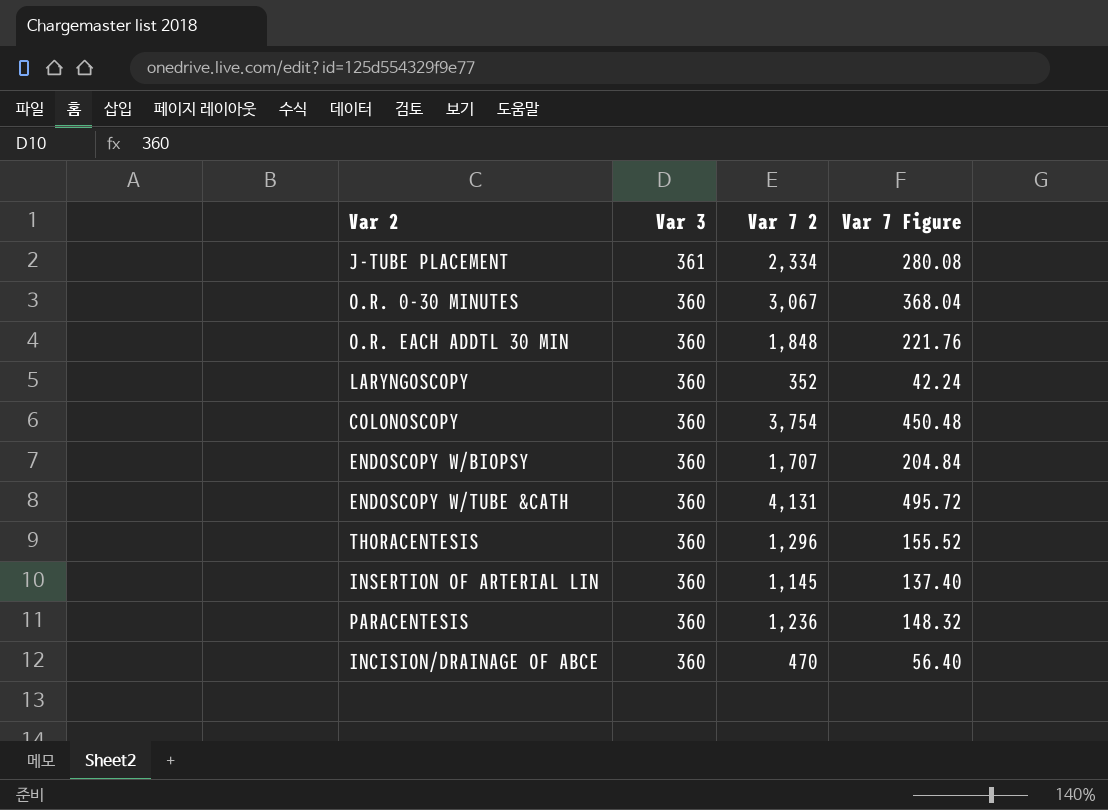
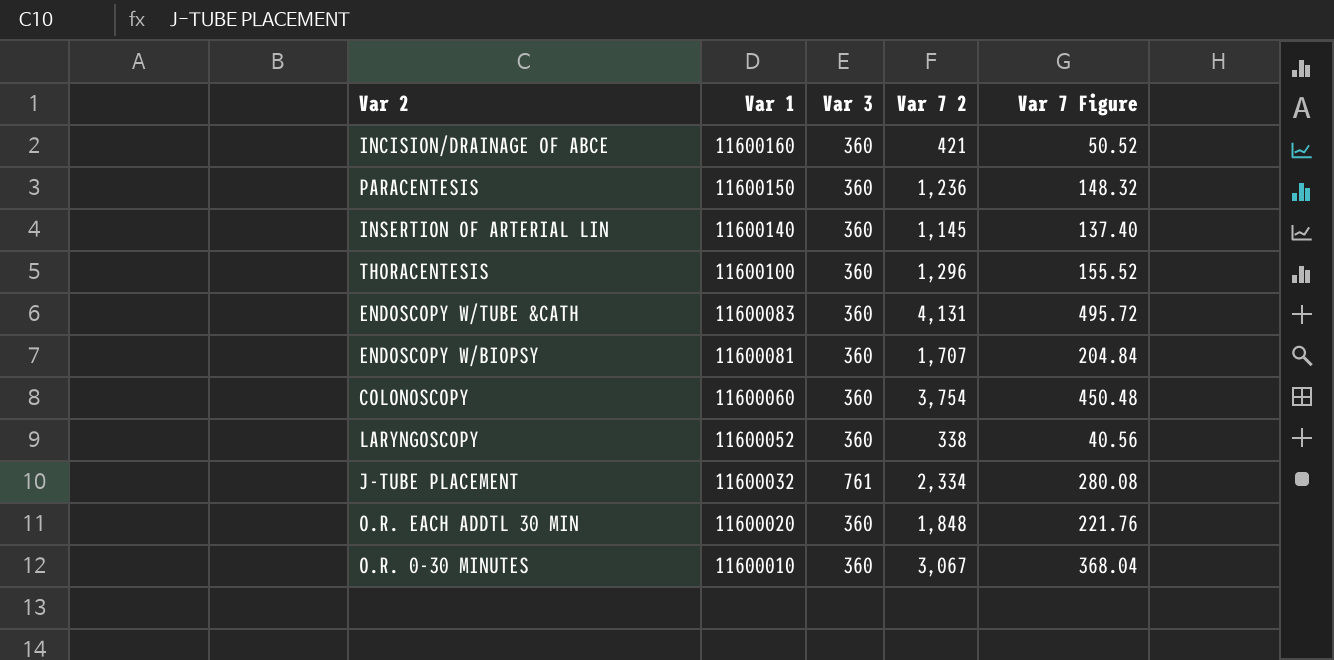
row order: Var 3 descending -> Var 1 descending
column Var 1 | position: none -> 2
INCISION/DRAINAGE OF ABCE | Var 7 2: 470 -> 421
INCISION/DRAINAGE OF ABCE | Var 7 Figure: 56.40 -> 50.52
LARYNGOSCOPY | Var 7 2: 352 -> 338
LARYNGOSCOPY | Var 7 Figure: 42.24 -> 40.56
J-TUBE PLACEMENT | Var 3: 361 -> 761

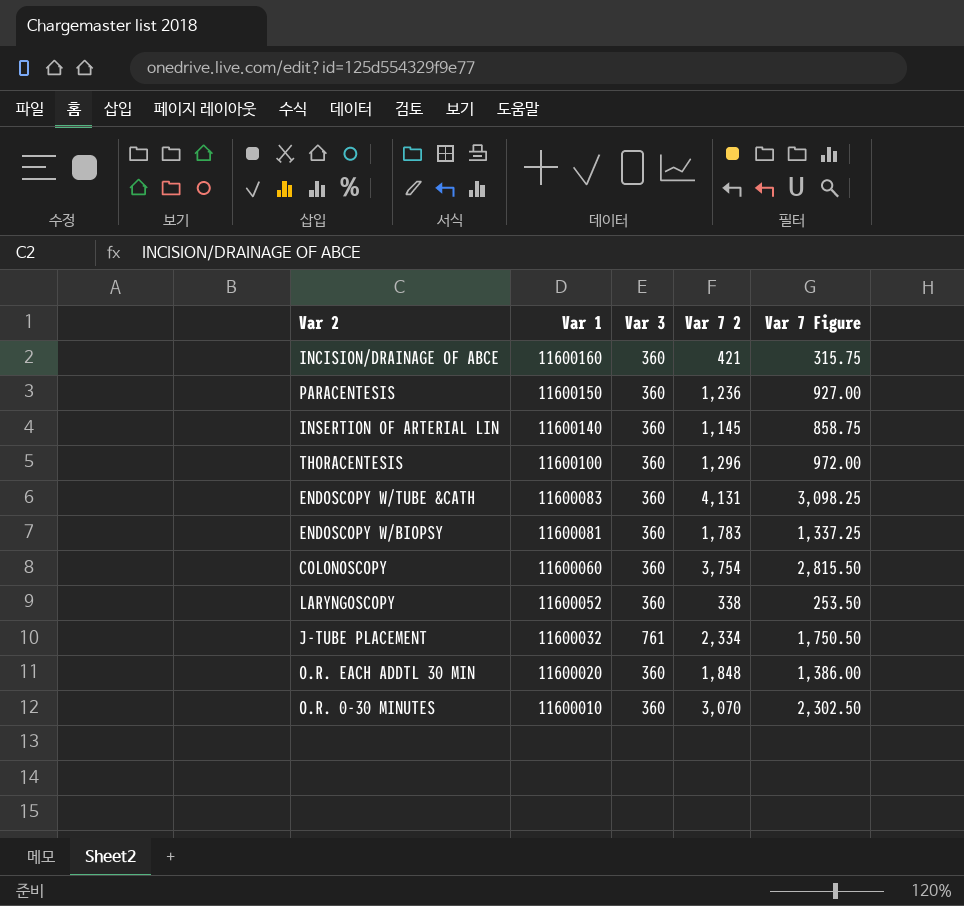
column Var 7 Figure | formula: [Var 7 2] * 0.12 -> [Var 7 2] * 0.75
ENDOSCOPY W/BIOPSY | Var 7 2: 1,707 -> 1,783
O.R. 0-30 MINUTES | Var 7 2: 3,067 -> 3,070

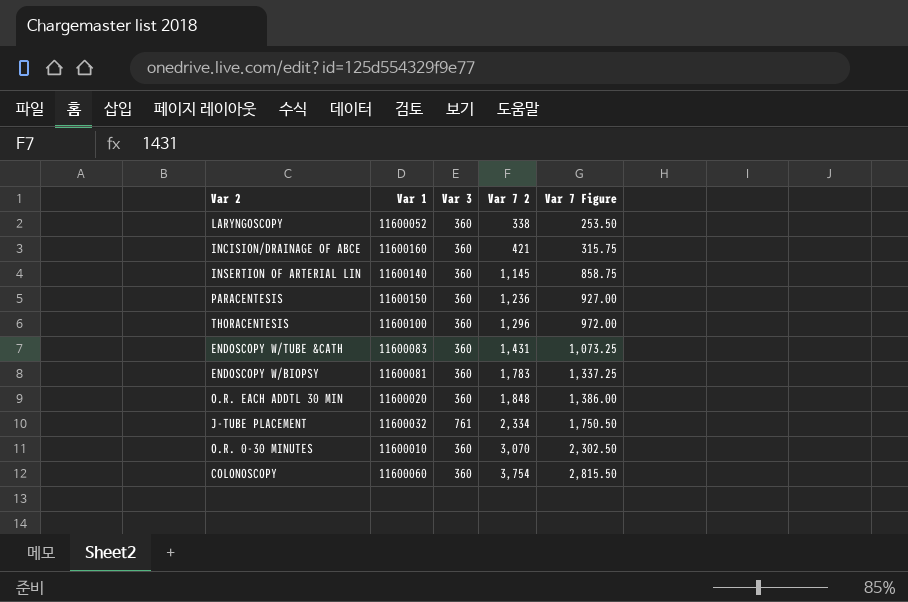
row order: Var 1 descending -> Var 7 2 ascending
ENDOSCOPY W/TUBE &CATH | Var 7 2: 4,131 -> 1,431
ENDOSCOPY W/TUBE &CATH | Var 7 Figure: 3,098.25 -> 1,073.25

